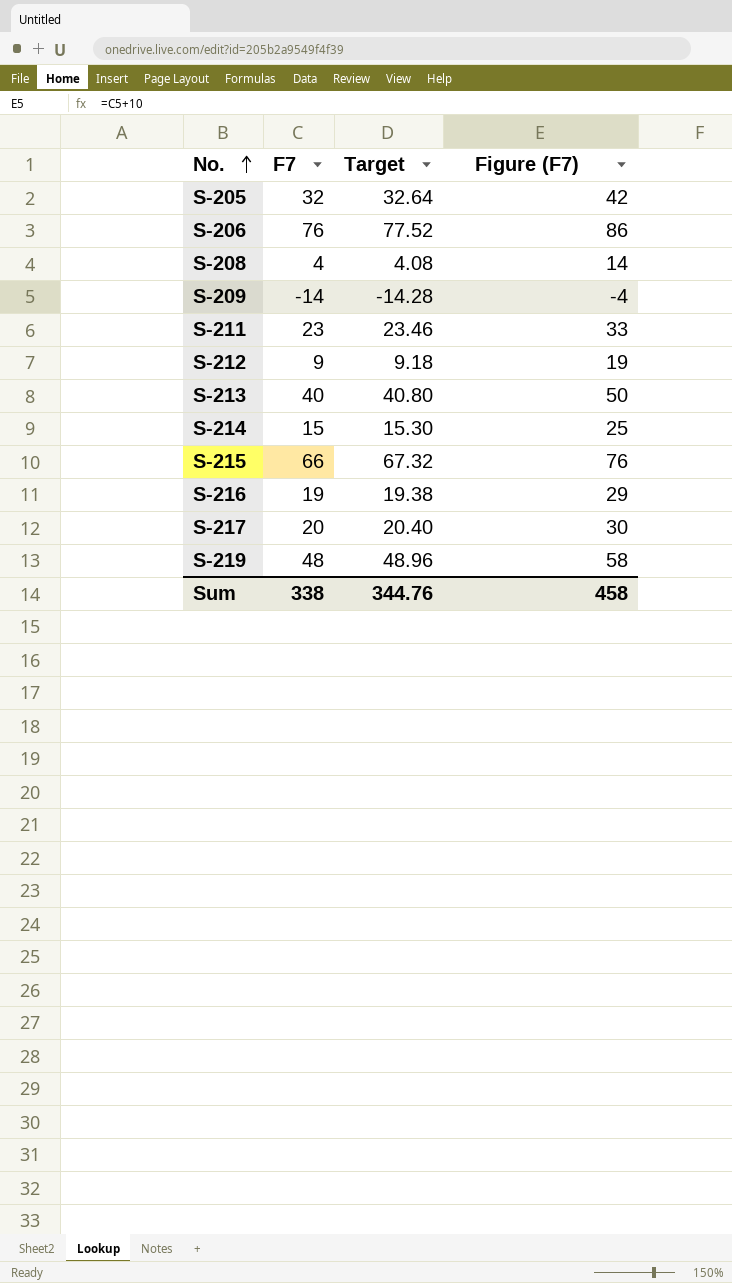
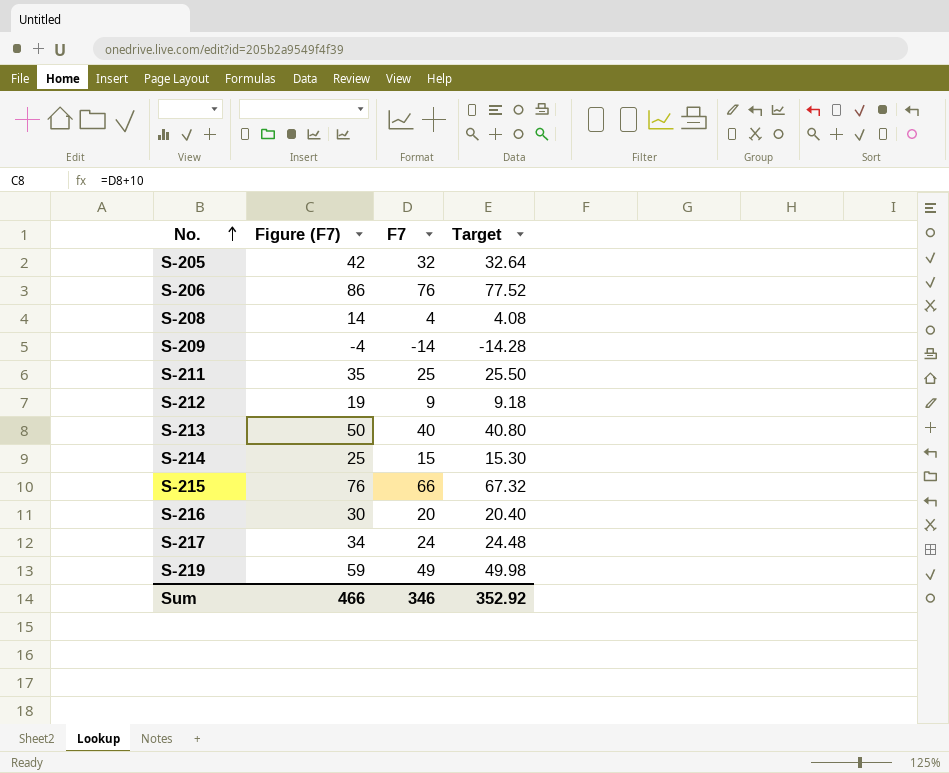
column Figure (F7) | position: 4 -> 2
S-211 | Figure (F7): 33 -> 35
S-211 | F7: 23 -> 25
S-211 | Target: 23.46 -> 25.50
S-216 | Figure (F7): 29 -> 30
S-216 | F7: 19 -> 20
S-216 | Target: 19.38 -> 20.40
S-217 | Figure (F7): 30 -> 34
S-217 | F7: 20 -> 24
S-217 | Target: 20.40 -> 24.48
S-219 | Figure (F7): 58 -> 59
S-219 | F7: 48 -> 49
S-219 | Target: 48.96 -> 49.98
Sum | Figure (F7): 458 -> 466
Sum | F7: 338 -> 346
Sum | Target: 344.76 -> 352.92

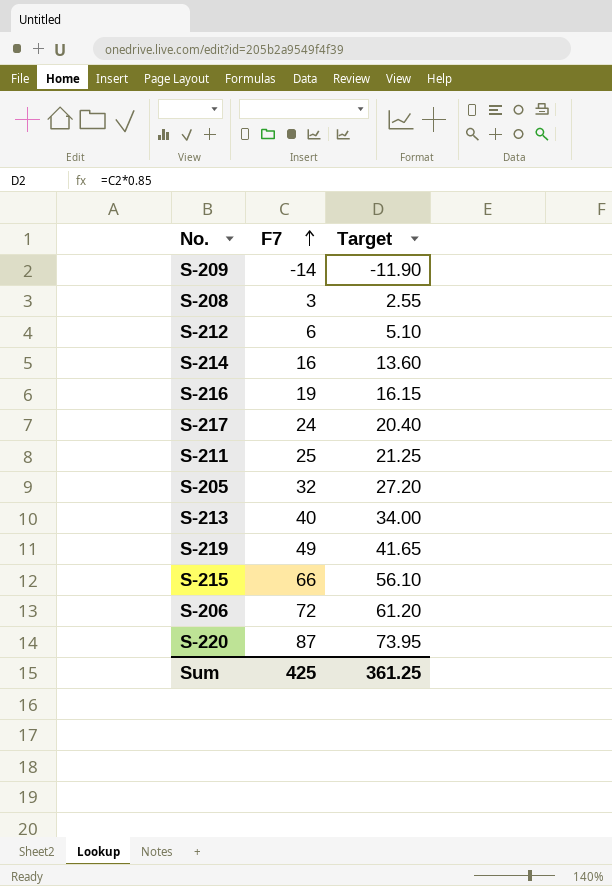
row order: No. ascending -> F7 ascending
column Figure (F7) | formula: [F7] + 10 -> none
column Target | formula: [F7] * 1.02 -> [F7] * 0.85
S-208 | F7: 4 -> 3
S-212 | F7: 9 -> 6
S-214 | F7: 15 -> 16
S-216 | F7: 20 -> 19
S-206 | F7: 76 -> 72
row S-220: none -> 87 | 73.95
Sum | F7: 346 -> 425
Sum | Target: 352.92 -> 361.25

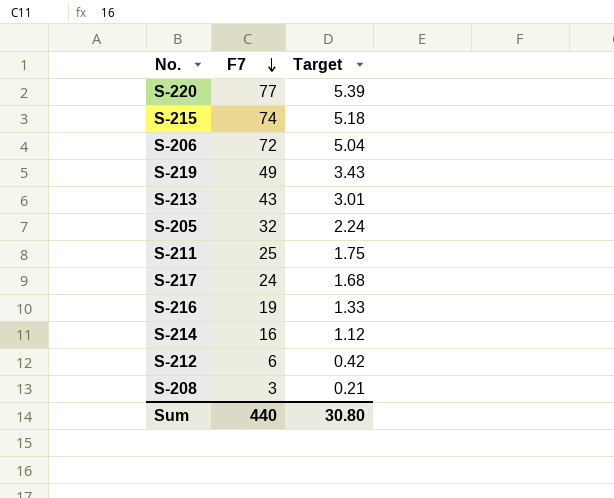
row order: F7 ascending -> F7 descending
column Target | formula: [F7] * 0.85 -> [F7] * 0.07
row S-209: -14 | -11.90 -> none
S-220 | F7: 87 -> 77
S-215 | F7: 66 -> 74
S-213 | F7: 40 -> 43
Sum | F7: 425 -> 440
Sum | Target: 361.25 -> 30.80

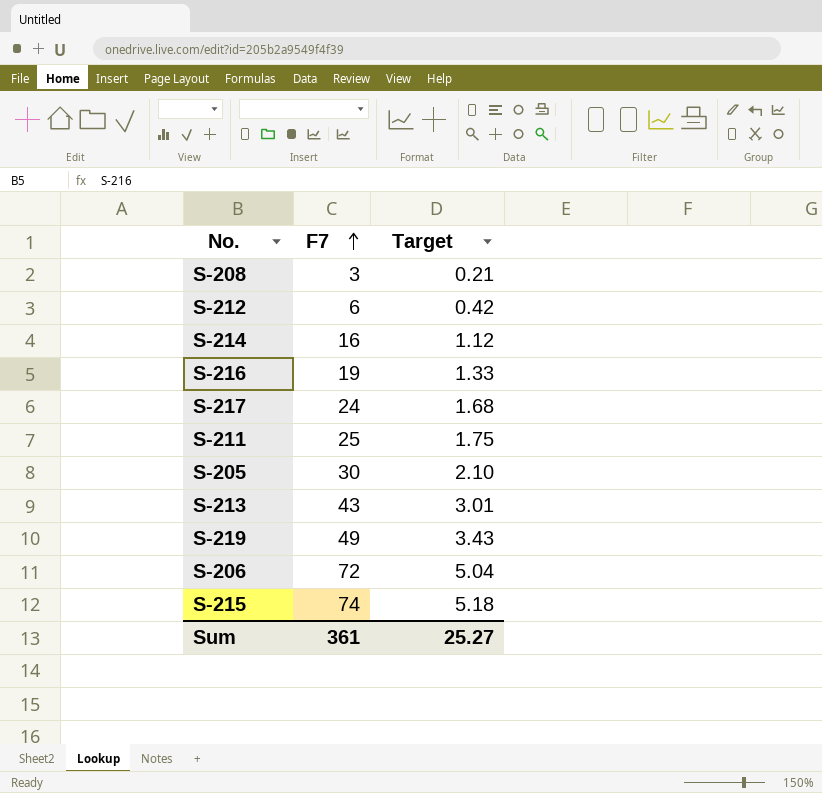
row order: F7 descending -> F7 ascending
row S-220: 77 | 5.39 -> none
S-205 | F7: 32 -> 30
S-205 | Target: 2.24 -> 2.10
Sum | F7: 440 -> 361
Sum | Target: 30.80 -> 25.27

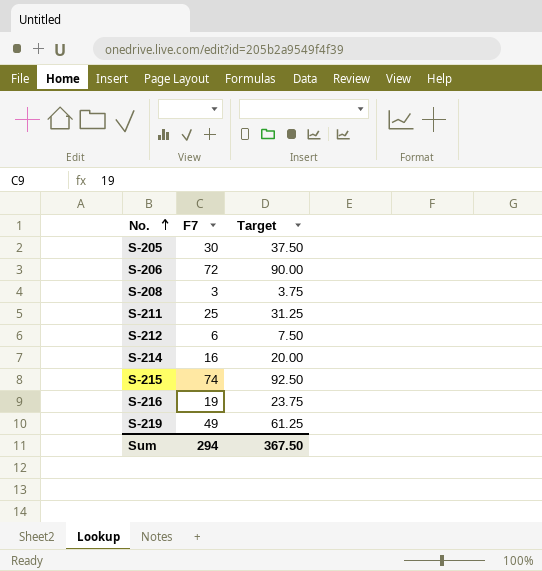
row order: F7 ascending -> No. ascending
column Target | formula: [F7] * 0.07 -> [F7] * 1.25
row S-217: 24 | 1.68 -> none
row S-213: 43 | 3.01 -> none
Sum | F7: 361 -> 294
Sum | Target: 25.27 -> 367.50

